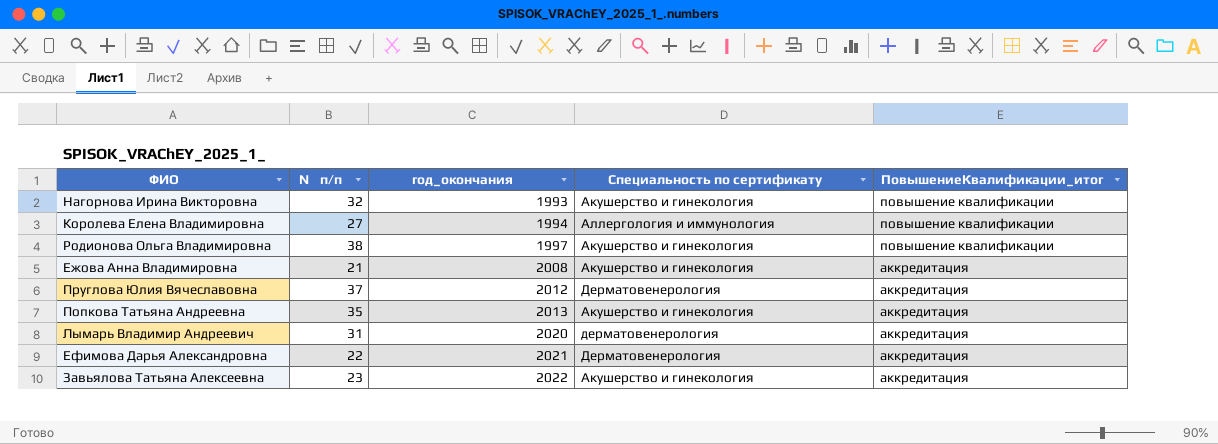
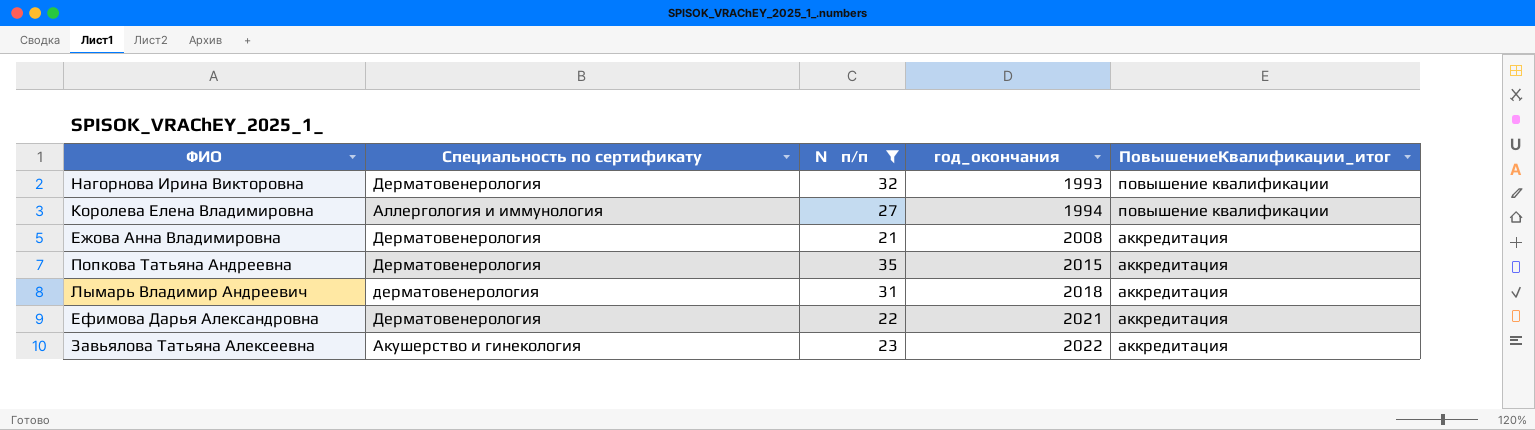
filter: none -> № п/п <= 35
column Специальность по сертификату | position: 4 -> 2
Нагорнова Ирина Викторовна | Специальность по сертификату: Акушерство и гинекология -> Дерматовенерология
Ежова Анна Владимировна | Специальность по сертификату: Акушерство и гинекология -> Дерматовенерология
Попкова Татьяна Андреевна | Специальность по сертификату: Акушерство и гинекология -> Дерматовенерология
Попкова Татьяна Андреевна | год_окончания: 2013 -> 2015
Лымарь Владимир Андреевич | год_окончания: 2020 -> 2018

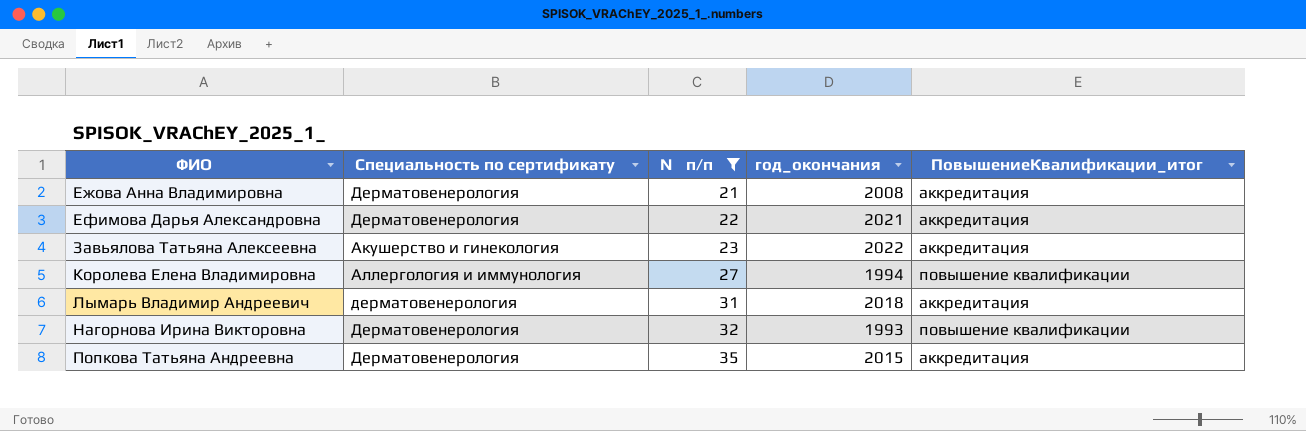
row order: год_окончания ascending -> ФИО ascending

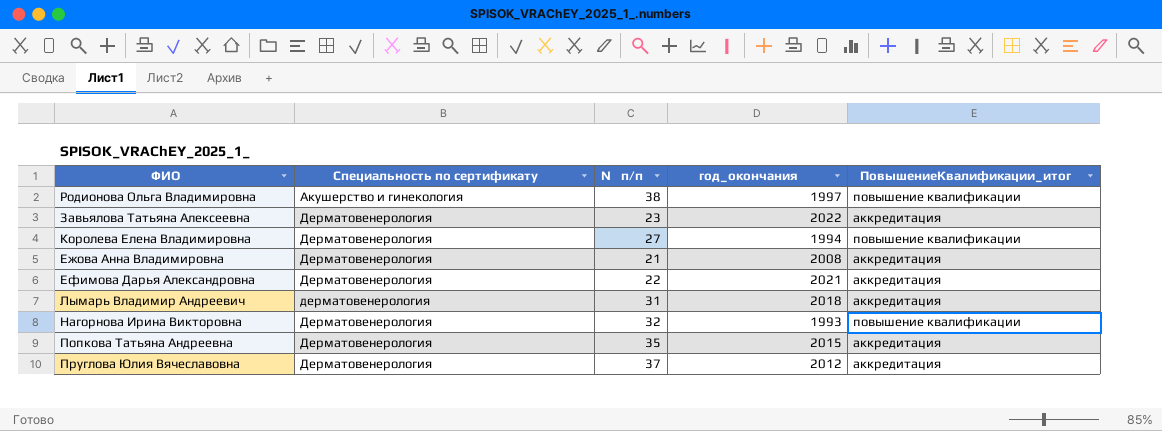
filter: № п/п <= 35 -> none
row order: ФИО ascending -> Специальность по сертификату ascending
Завьялова Татьяна Алексеевна | Специальность по сертификату: Акушерство и гинекология -> Дерматовенерология
Королева Елена Владимировна | Специальность по сертификату: Аллергология и иммунология -> Дерматовенерология

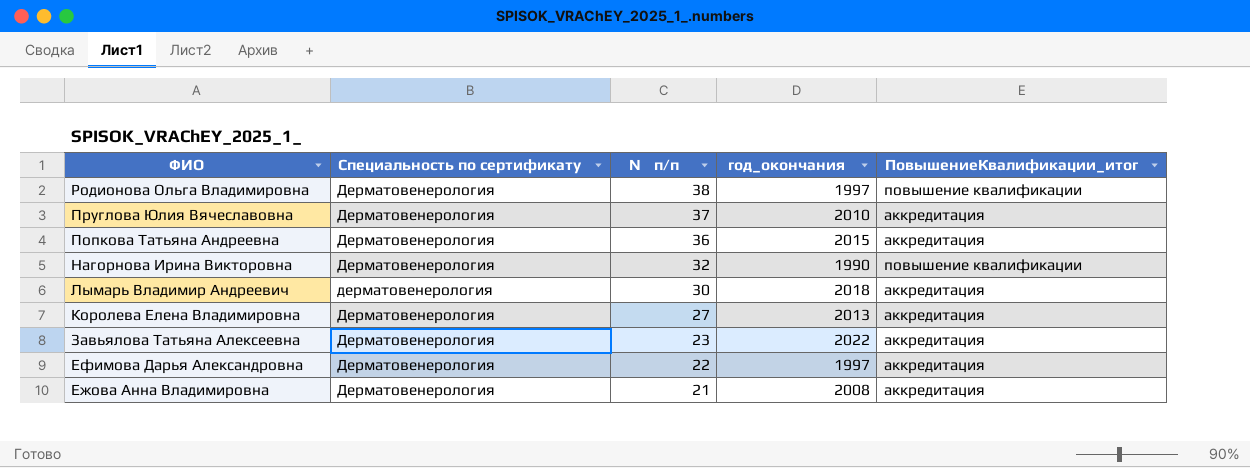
row order: Специальность по сертификату ascending -> ФИО descending
Родионова Ольга Владимировна | Специальность по сертификату: Акушерство и гинекология -> Дерматовенерология
Пруглова Юлия Вячеславовна | год_окончания: 2012 -> 2010
Попкова Татьяна Андреевна | № п/п: 35 -> 36
Нагорнова Ирина Викторовна | год_окончания: 1993 -> 1990
Лымарь Владимир Андреевич | № п/п: 31 -> 30
Королева Елена Владимировна | год_окончания: 1994 -> 2013
Королева Елена Владимировна | ПовышениеКвалификации_итог: повышение квалификации -> аккредитация
Ефимова Дарья Александровна | год_окончания: 2021 -> 1997

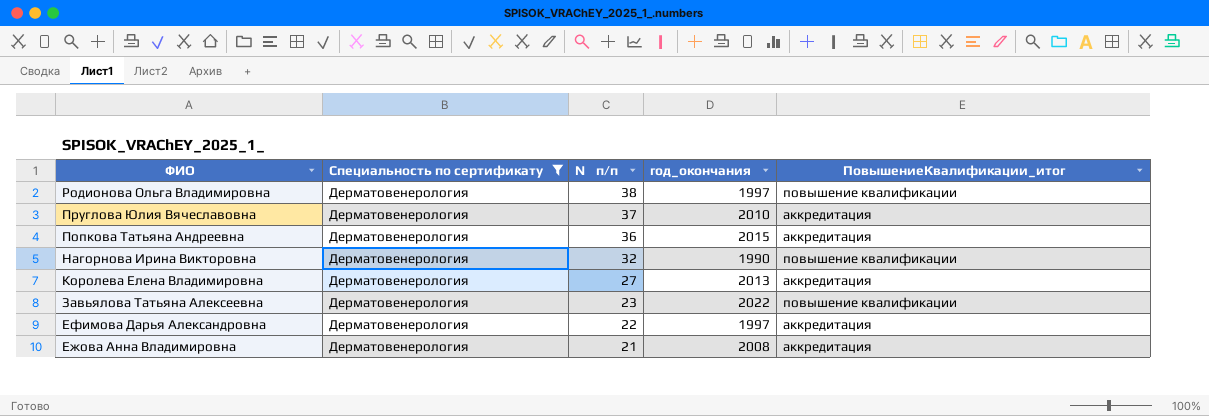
filter: none -> Специальность по сертификату = Дерматовенерология
Завьялова Татьяна Алексеевна | ПовышениеКвалификации_итог: аккредитация -> повышение квалификации

